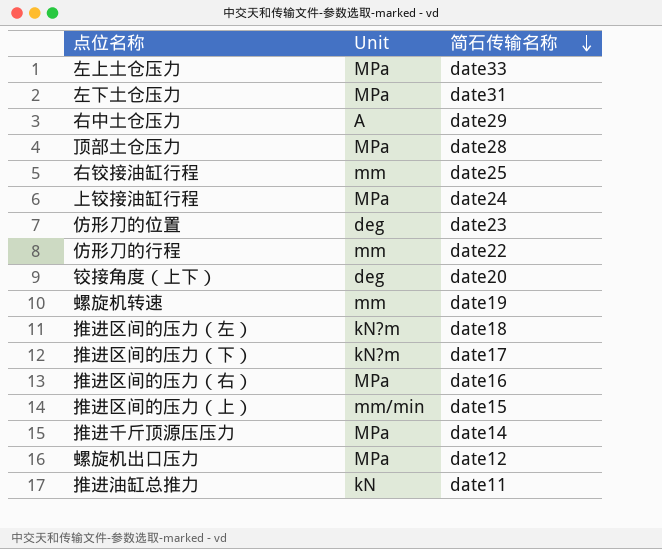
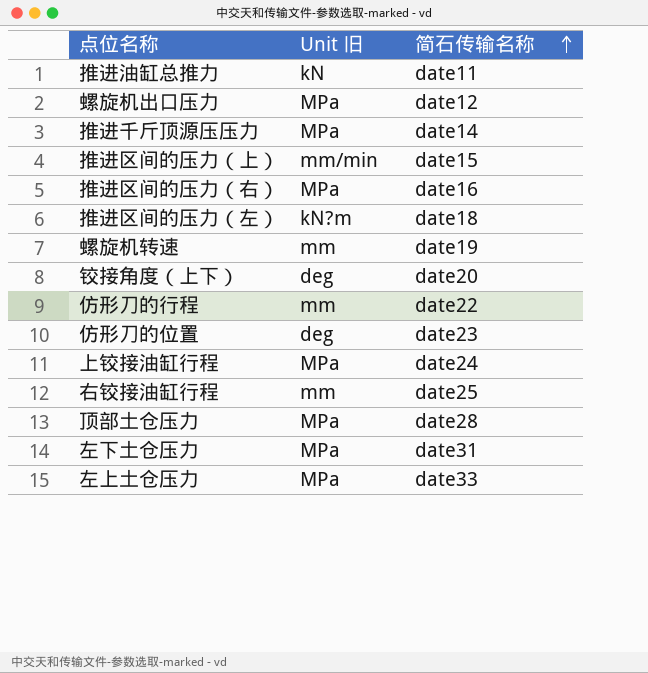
row order: 简石传输名称 descending -> 简石传输名称 ascending
column name: Unit -> Unit 旧
row 右中土仓压力: A | date29 -> none
row 推进区间的压力（下）: kN?m | date17 -> none

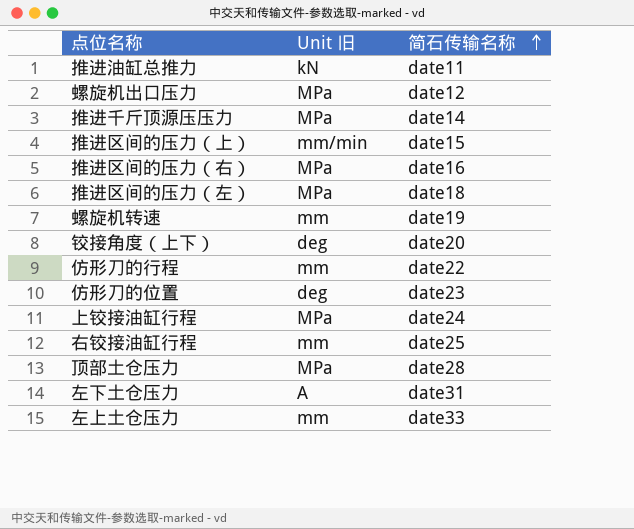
推进区间的压力（左） | Unit 旧: kN?m -> MPa
左下土仓压力 | Unit 旧: MPa -> A
左上土仓压力 | Unit 旧: MPa -> mm

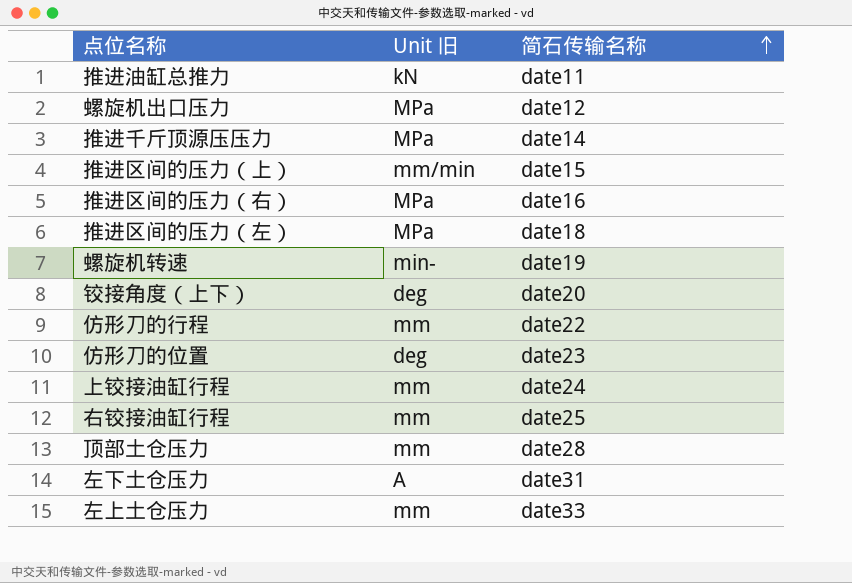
螺旋机转速 | Unit 旧: mm -> min-
上铰接油缸行程 | Unit 旧: MPa -> mm
顶部土仓压力 | Unit 旧: MPa -> mm

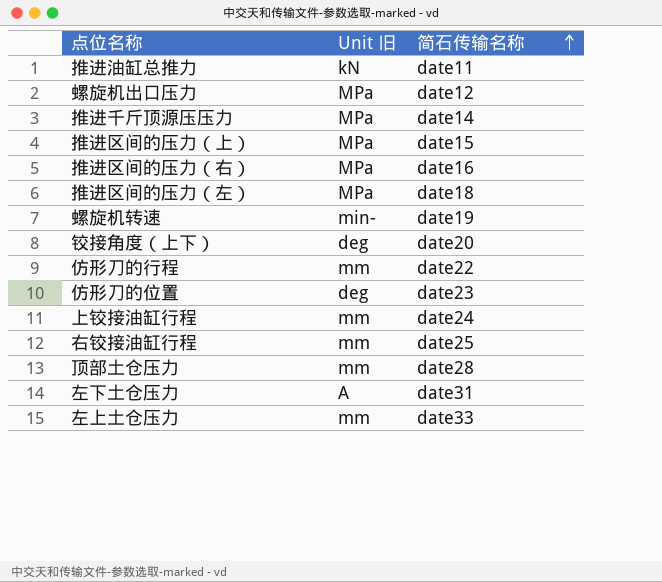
推进区间的压力（上） | Unit 旧: mm/min -> MPa

